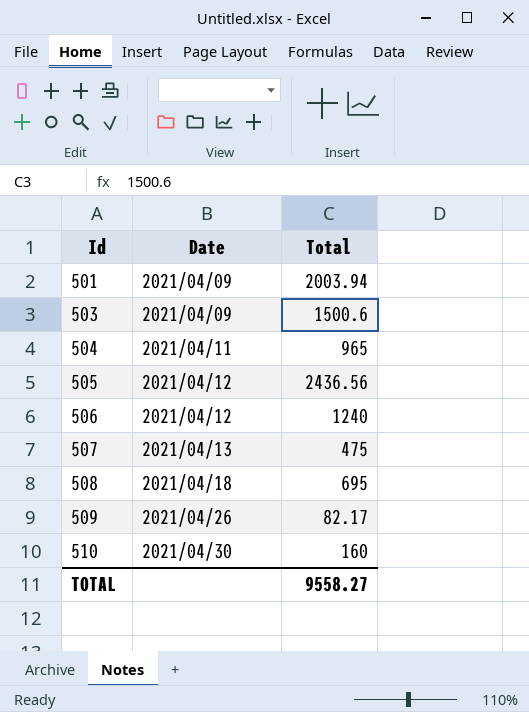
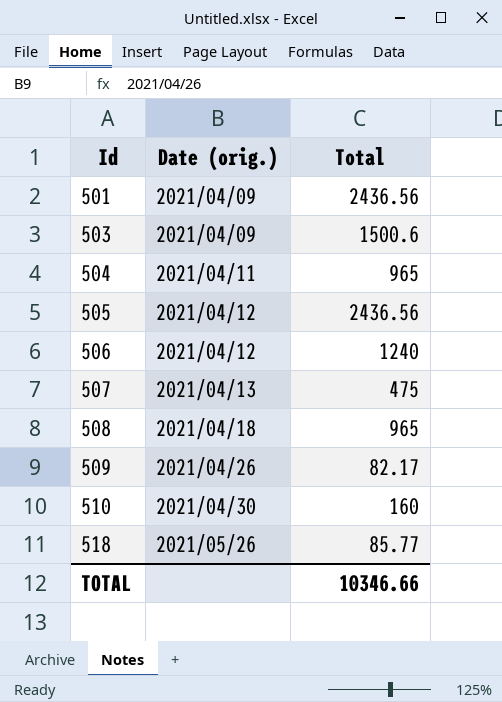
column name: Date -> Date (orig.)
501 | Total: 2003.94 -> 2436.56
508 | Total: 695 -> 965
row 518: none -> 2021/05/26 | 85.77
TOTAL | Total: 9558.27 -> 10346.66

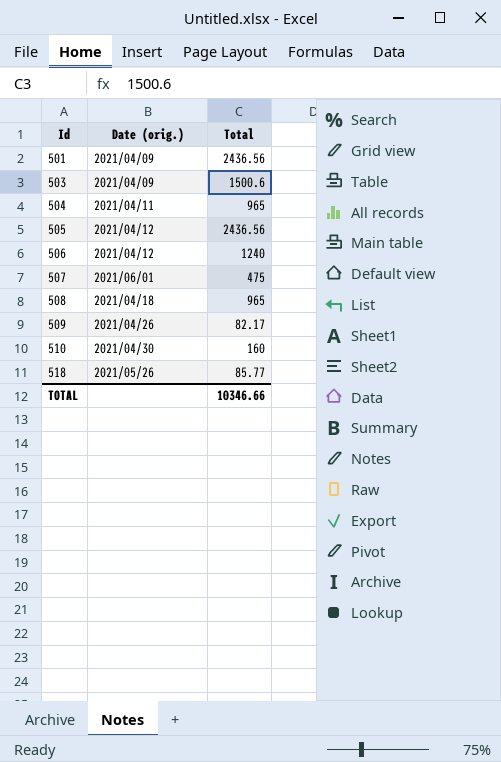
507 | Date (orig.): 2021/04/13 -> 2021/06/01

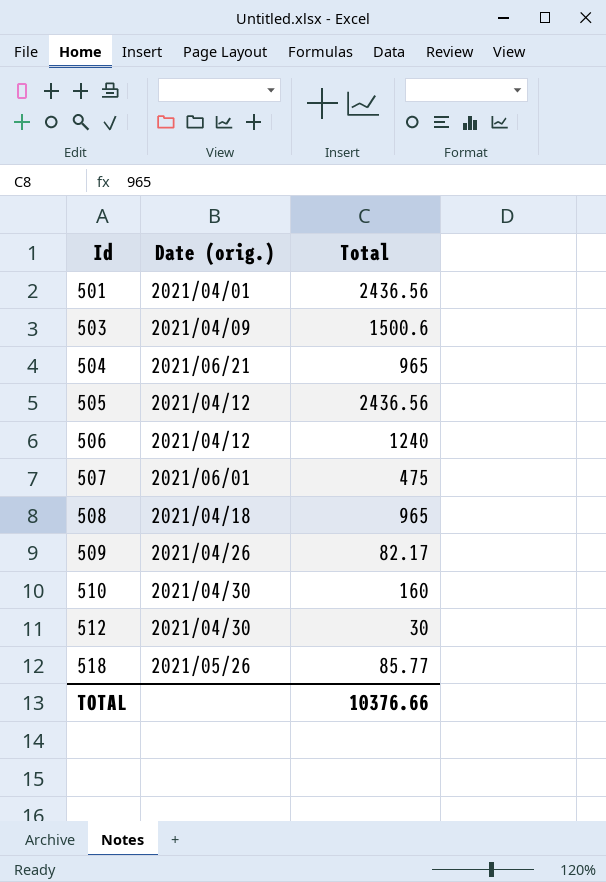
501 | Date (orig.): 2021/04/09 -> 2021/04/01
504 | Date (orig.): 2021/04/11 -> 2021/06/21
row 512: none -> 2021/04/30 | 30
TOTAL | Total: 10346.66 -> 10376.66

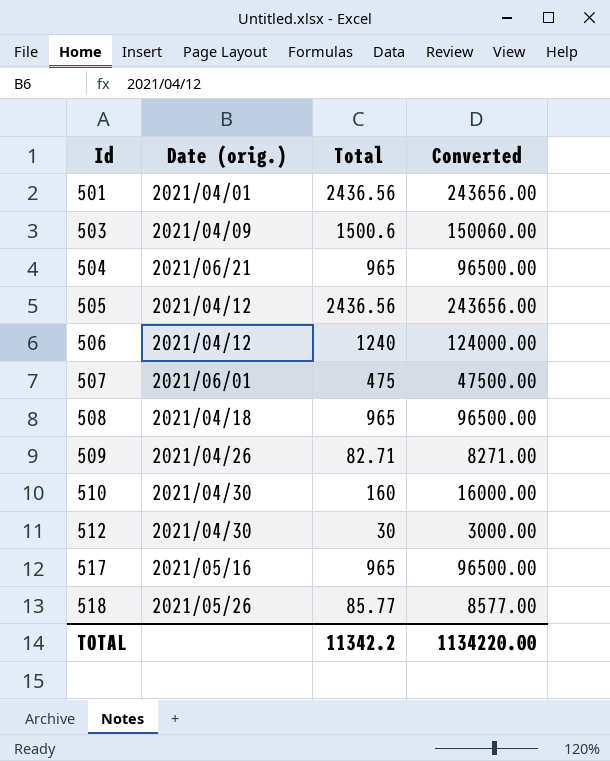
column Converted | formula: none -> [Total] * 100
509 | Total: 82.17 -> 82.71
row 517: none -> 2021/05/16 | 965 | 96500.00
TOTAL | Total: 10376.66 -> 11342.2

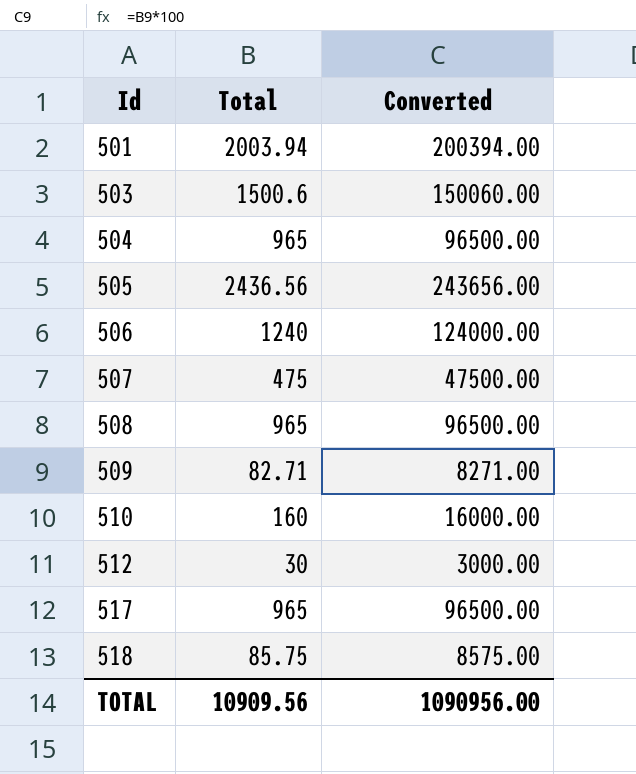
column Date (orig.) | position: 2 -> none
501 | Total: 2436.56 -> 2003.94
501 | Converted: 243656.00 -> 200394.00
518 | Total: 85.77 -> 85.75
518 | Converted: 8577.00 -> 8575.00
TOTAL | Total: 11342.2 -> 10909.56
TOTAL | Converted: 1134220.00 -> 1090956.00

